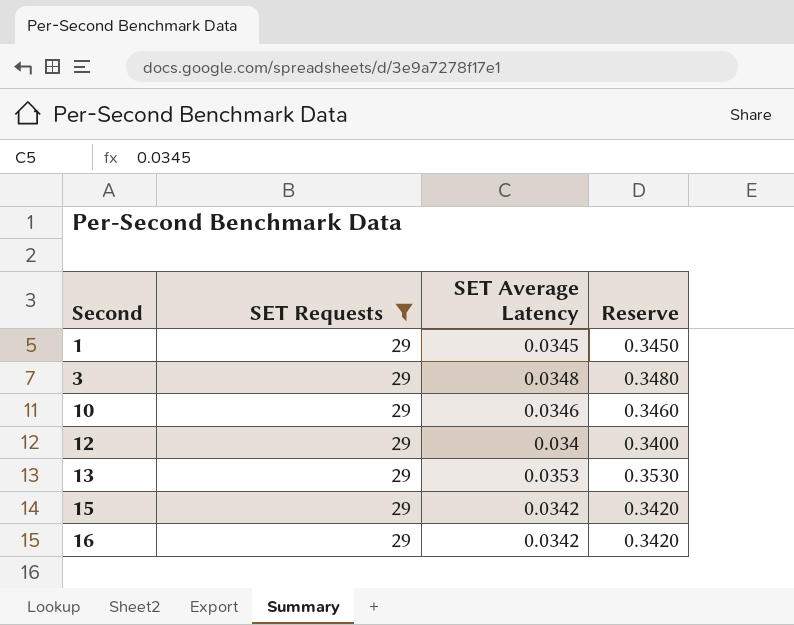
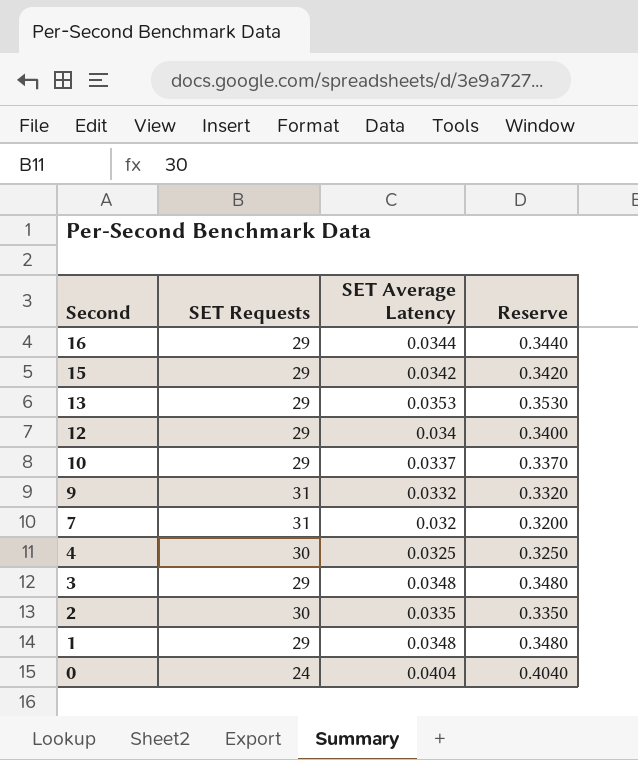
filter: SET Requests = 29 -> none
row order: Second ascending -> Second descending
16 | SET Average Latency: 0.0342 -> 0.0344
16 | Reserve: 0.3420 -> 0.3440
10 | SET Average Latency: 0.0346 -> 0.0337
10 | Reserve: 0.3460 -> 0.3370
1 | SET Average Latency: 0.0345 -> 0.0348
1 | Reserve: 0.3450 -> 0.3480

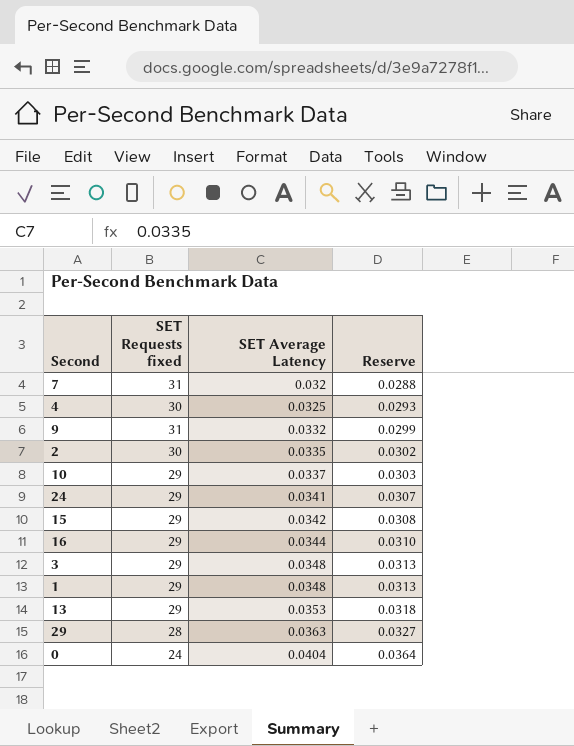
row order: Second descending -> SET Average Latency ascending
column name: SET Requests -> SET Requests fixed
column Reserve | formula: [SET Average Latency] * 10 -> [SET Average Latency] * 0.9
row 12: 29 | 0.034 | 0.3400 -> none
row 24: none -> 29 | 0.0341 | 0.0307
row 29: none -> 28 | 0.0363 | 0.0327

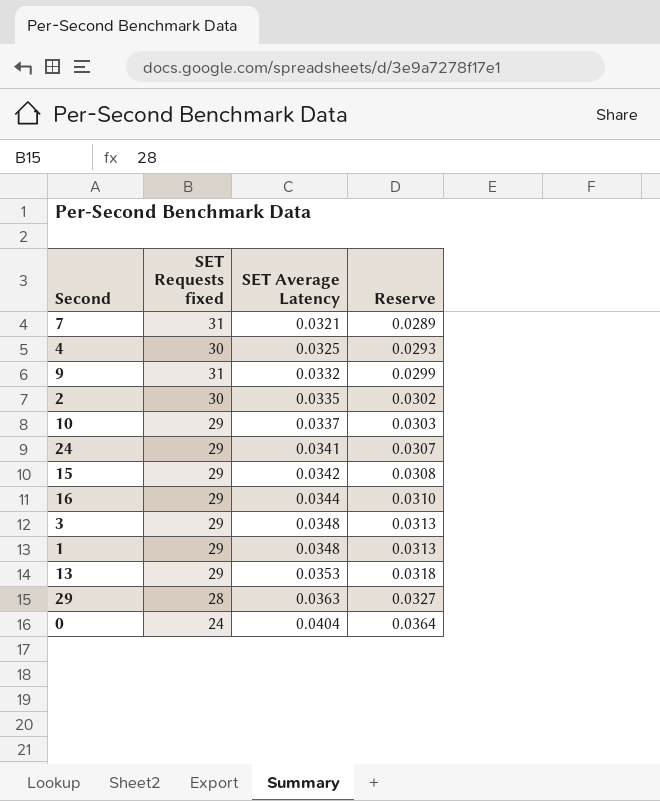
7 | SET Average Latency: 0.032 -> 0.0321
7 | Reserve: 0.0288 -> 0.0289

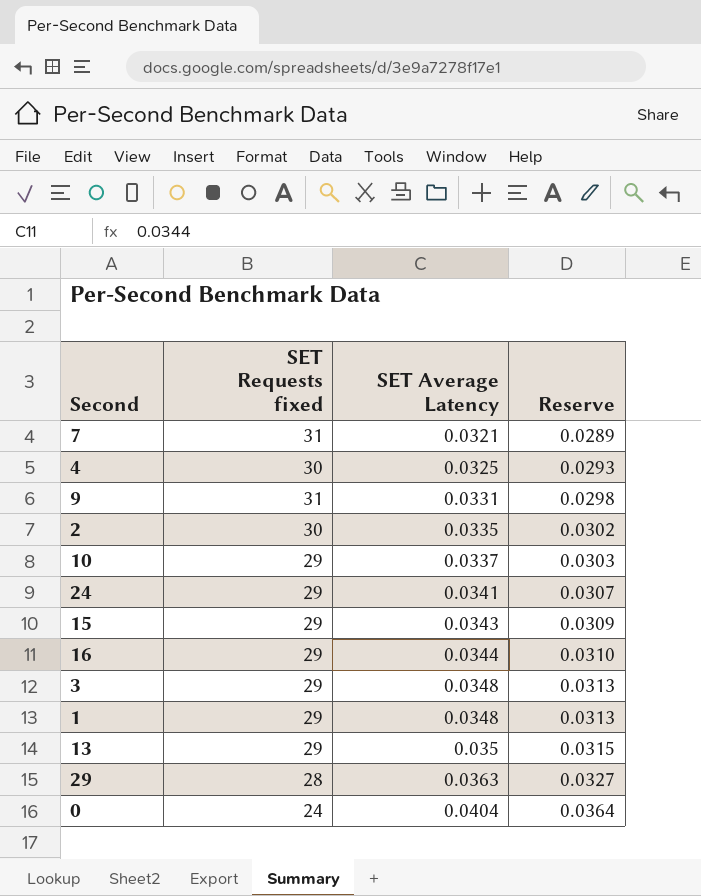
9 | SET Average Latency: 0.0332 -> 0.0331
9 | Reserve: 0.0299 -> 0.0298
15 | SET Average Latency: 0.0342 -> 0.0343
15 | Reserve: 0.0308 -> 0.0309
13 | SET Average Latency: 0.0353 -> 0.035
13 | Reserve: 0.0318 -> 0.0315

